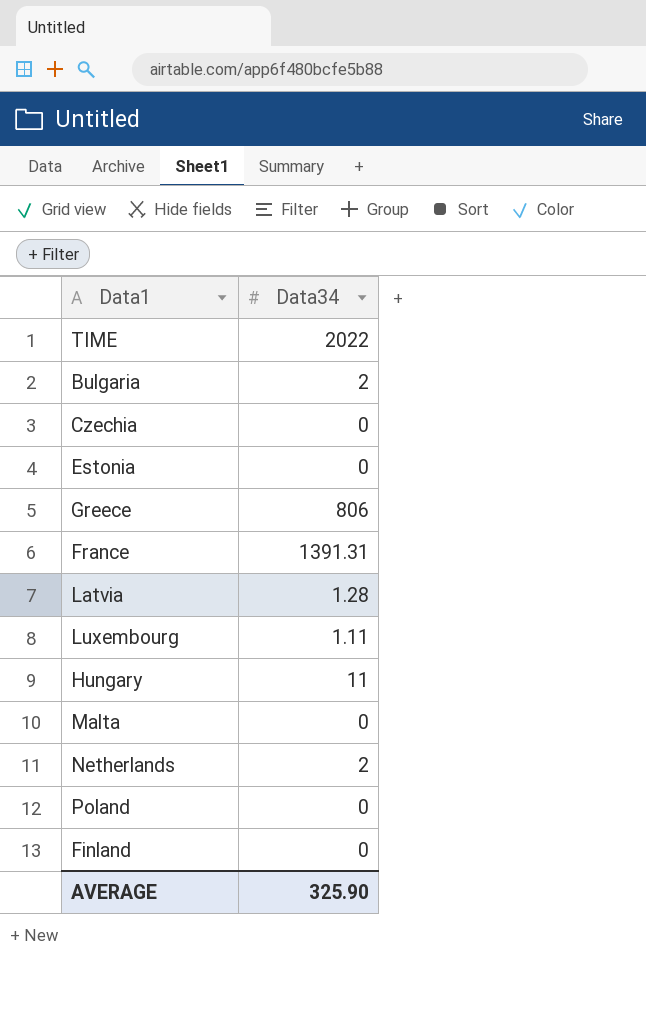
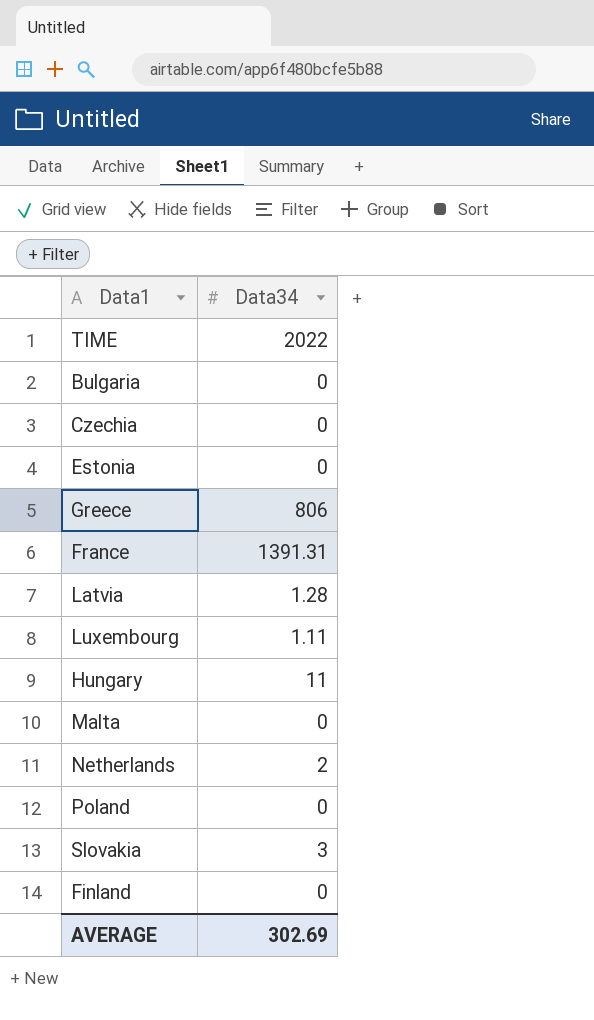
Bulgaria | Data34: 2 -> 0
row Slovakia: none -> 3
AVERAGE | Data34: 325.90 -> 302.69

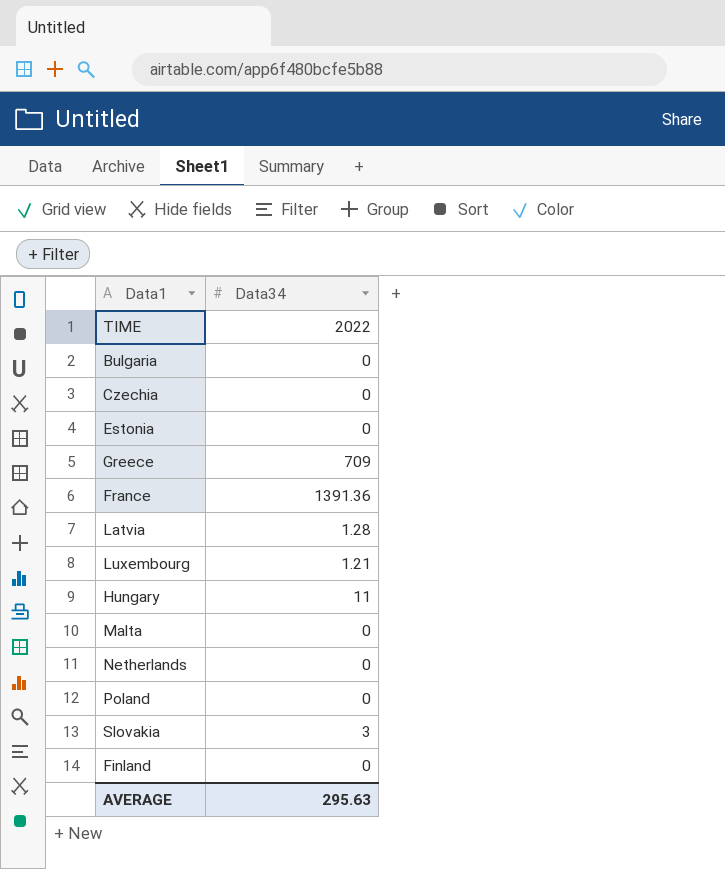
Greece | Data34: 806 -> 709
France | Data34: 1391.31 -> 1391.36
Luxembourg | Data34: 1.11 -> 1.21
Netherlands | Data34: 2 -> 0
AVERAGE | Data34: 302.69 -> 295.63

